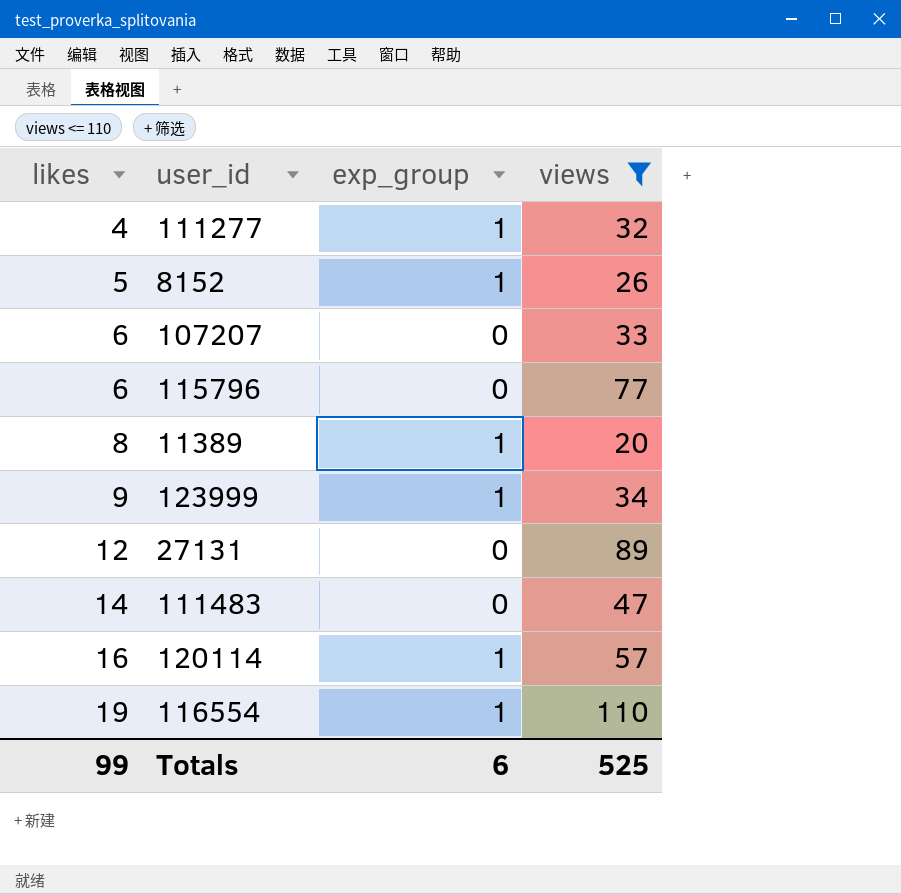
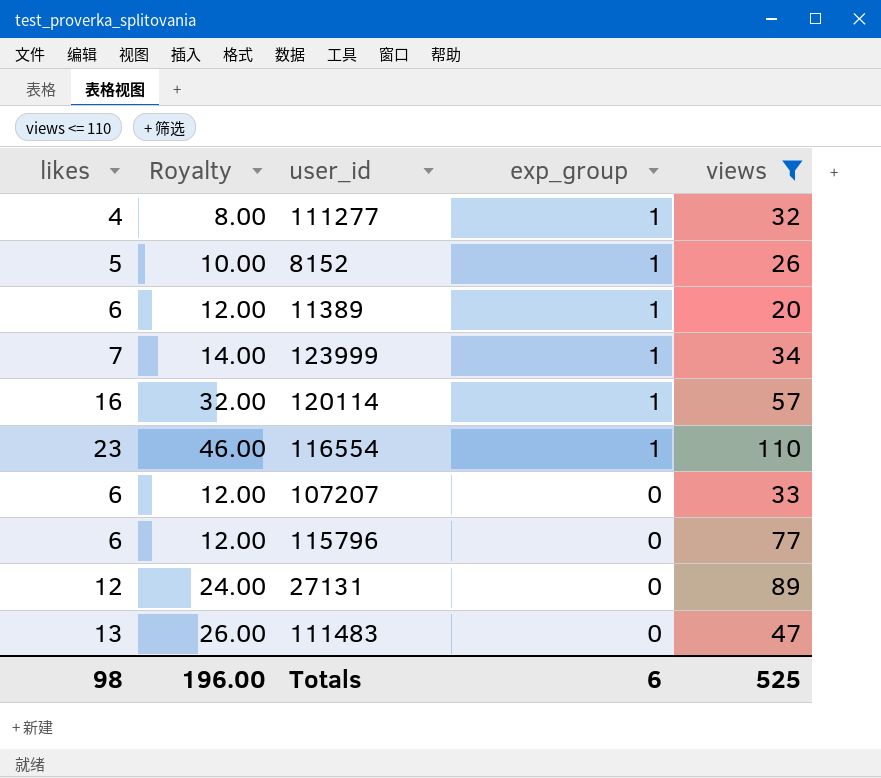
row order: likes ascending -> exp_group descending
column Royalty | formula: none -> [likes] * 2
11389 | likes: 8 -> 6
123999 | likes: 9 -> 7
116554 | likes: 19 -> 23
111483 | likes: 14 -> 13
Totals | likes: 99 -> 98

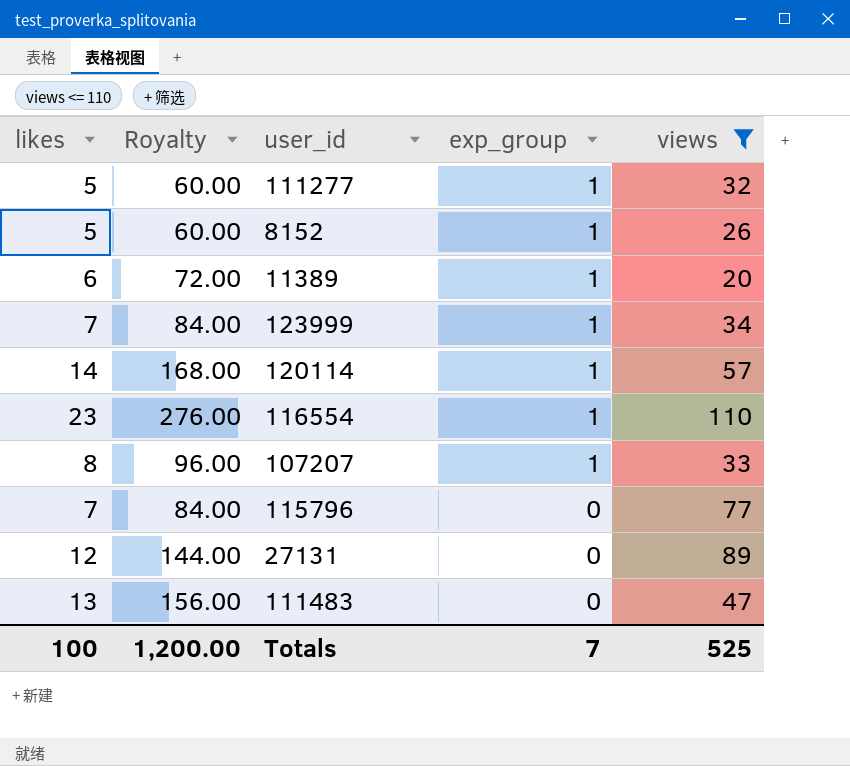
column Royalty | formula: [likes] * 2 -> [likes] * 12
111277 | likes: 4 -> 5
120114 | likes: 16 -> 14
107207 | likes: 6 -> 8
107207 | exp_group: 0 -> 1
115796 | likes: 6 -> 7
Totals | likes: 98 -> 100
Totals | Royalty: 196.00 -> 1,200.00
Totals | exp_group: 6 -> 7

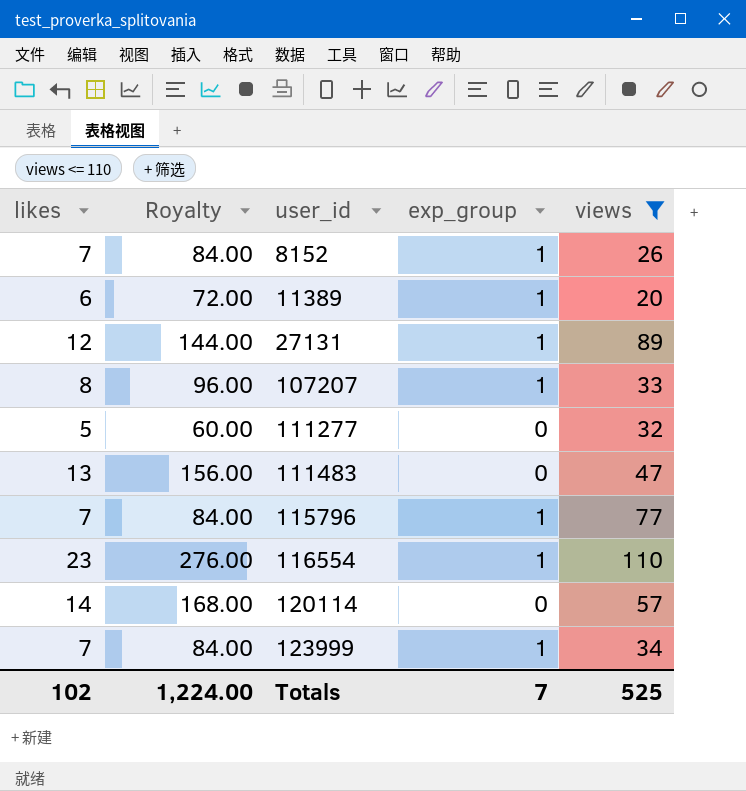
row order: exp_group descending -> user_id ascending
8152 | likes: 5 -> 7
8152 | Royalty: 60.00 -> 84.00
27131 | exp_group: 0 -> 1
111277 | exp_group: 1 -> 0
115796 | exp_group: 0 -> 1
120114 | exp_group: 1 -> 0
Totals | likes: 100 -> 102
Totals | Royalty: 1,200.00 -> 1,224.00

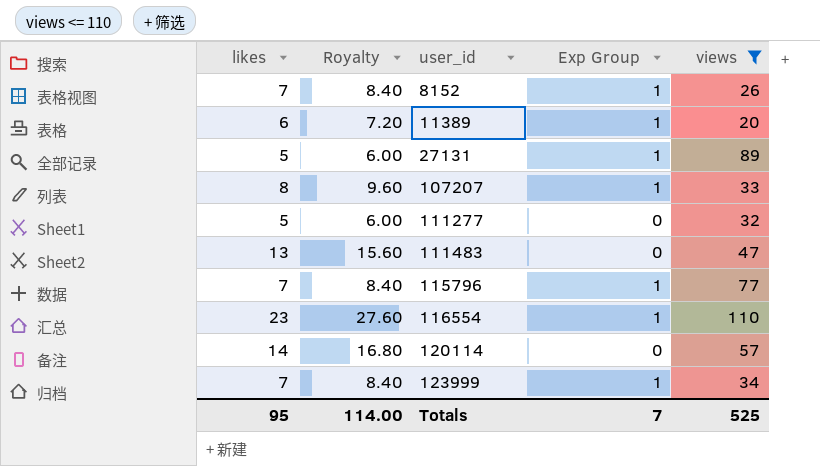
column Royalty | formula: [likes] * 12 -> [likes] * 1.2
column name: exp_group -> Exp Group
27131 | likes: 12 -> 5
Totals | likes: 102 -> 95
Totals | Royalty: 1,224.00 -> 114.00

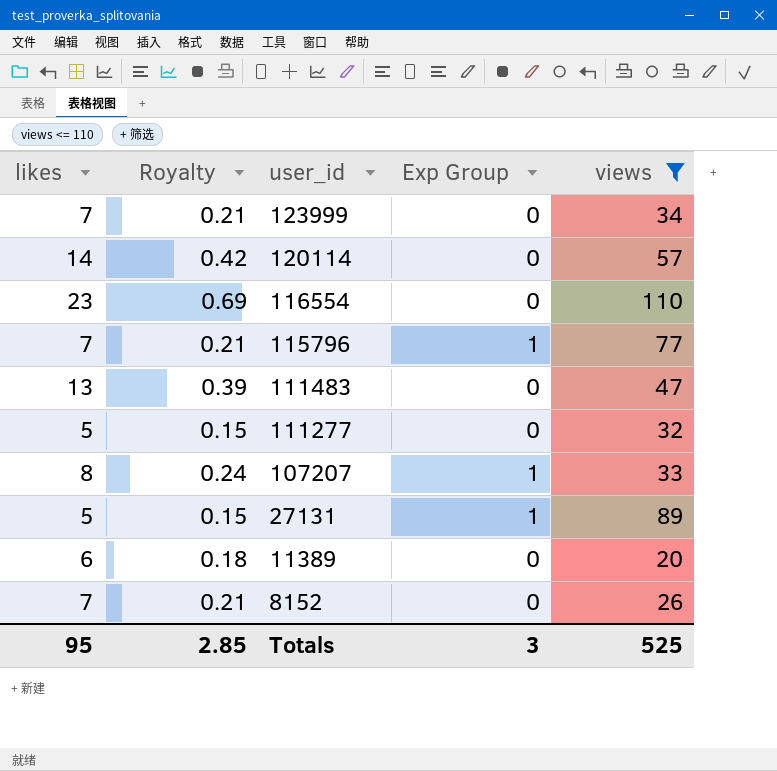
row order: user_id ascending -> user_id descending
column Royalty | formula: [likes] * 1.2 -> [likes] * 0.03
123999 | Exp Group: 1 -> 0
116554 | Exp Group: 1 -> 0
11389 | Exp Group: 1 -> 0
8152 | Exp Group: 1 -> 0
Totals | Royalty: 114.00 -> 2.85
Totals | Exp Group: 7 -> 3

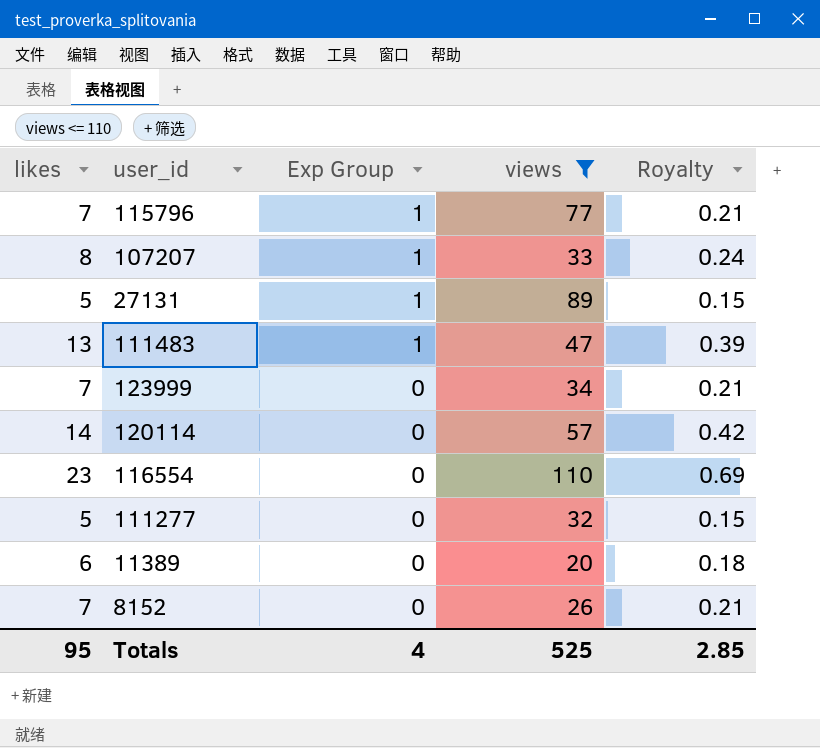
row order: user_id descending -> Exp Group descending
column Royalty | position: 2 -> 5
111483 | Exp Group: 0 -> 1
Totals | Exp Group: 3 -> 4

